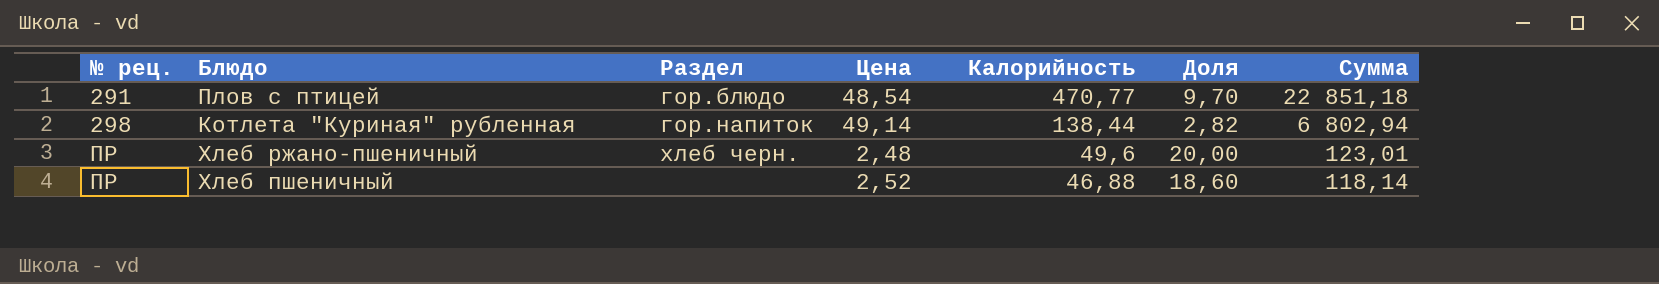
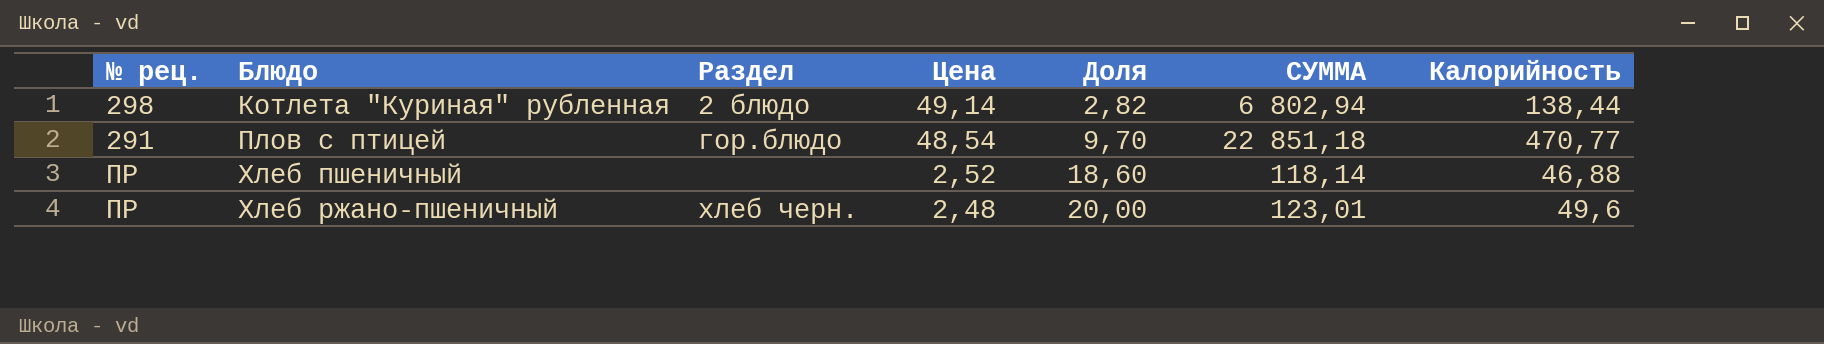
row order: № рец. ascending -> Блюдо ascending
column name: Сумма -> СУММА
column Калорийность | position: 5 -> 7
Котлета "Куриная" рубленная | Раздел: гор.напиток -> 2 блюдо

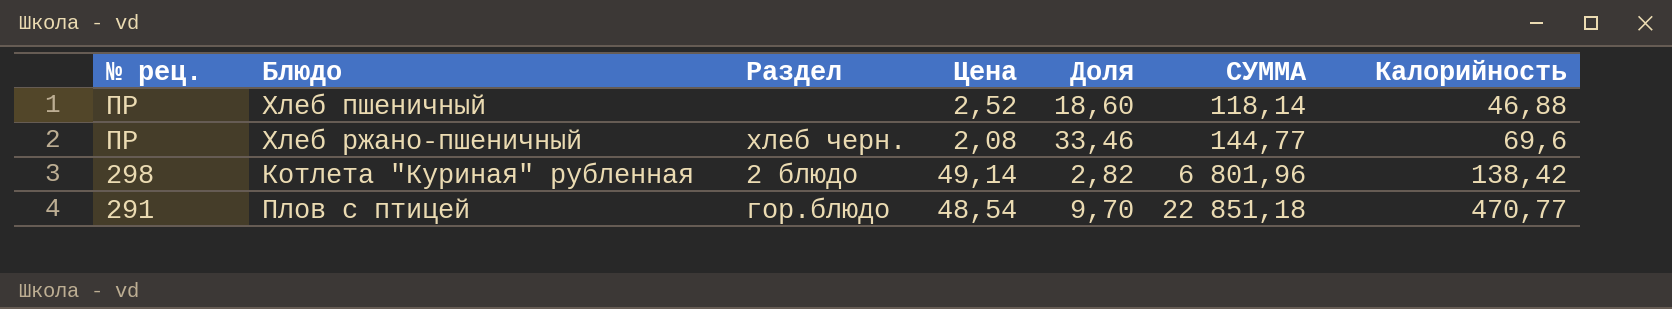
row order: Блюдо ascending -> № рец. descending
Хлеб ржано-пшеничный | Цена: 2,48 -> 2,08
Хлеб ржано-пшеничный | Доля: 20,00 -> 33,46
Хлеб ржано-пшеничный | СУММА: 123,01 -> 144,77
Хлеб ржано-пшеничный | Калорийность: 49,6 -> 69,6
Котлета "Куриная" рубленная | СУММА: 6 802,94 -> 6 801,96
Котлета "Куриная" рубленная | Калорийность: 138,44 -> 138,42

